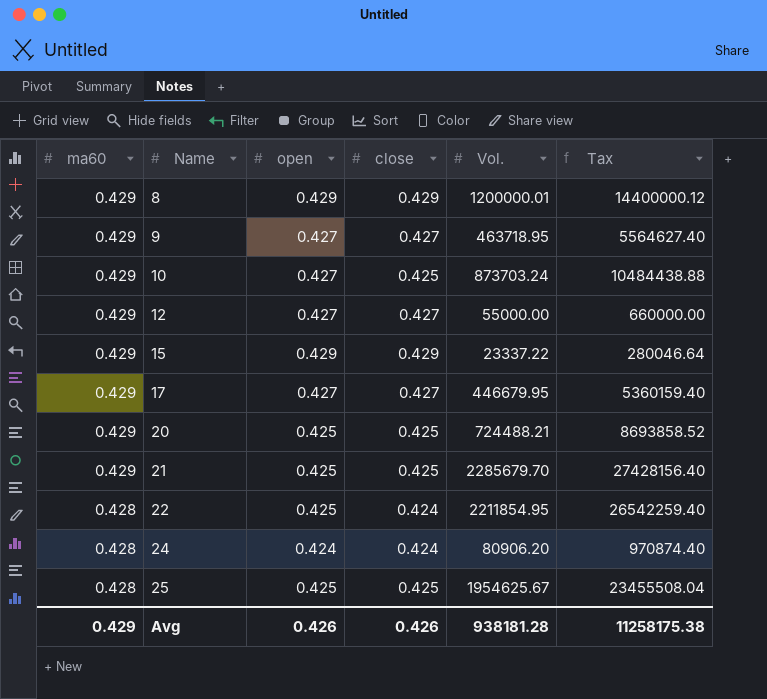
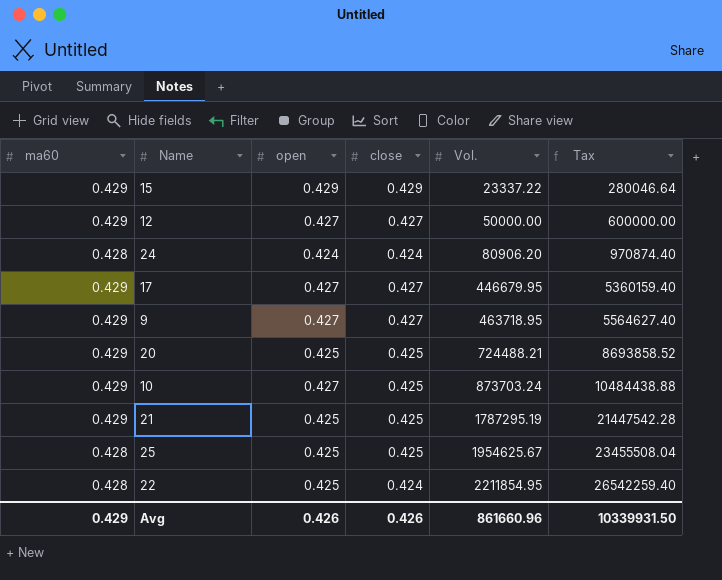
row order: ma60 descending -> Vol. ascending
row 8: 0.429 | 0.429 | 0.429 | 1200000.01 | 14400000.12 -> none
12 | Vol.: 55000.00 -> 50000.00
12 | Tax: 660000.00 -> 600000.00
21 | Vol.: 2285679.70 -> 1787295.19
21 | Tax: 27428156.40 -> 21447542.28
Avg | Vol.: 938181.28 -> 861660.96
Avg | Tax: 11258175.38 -> 10339931.50

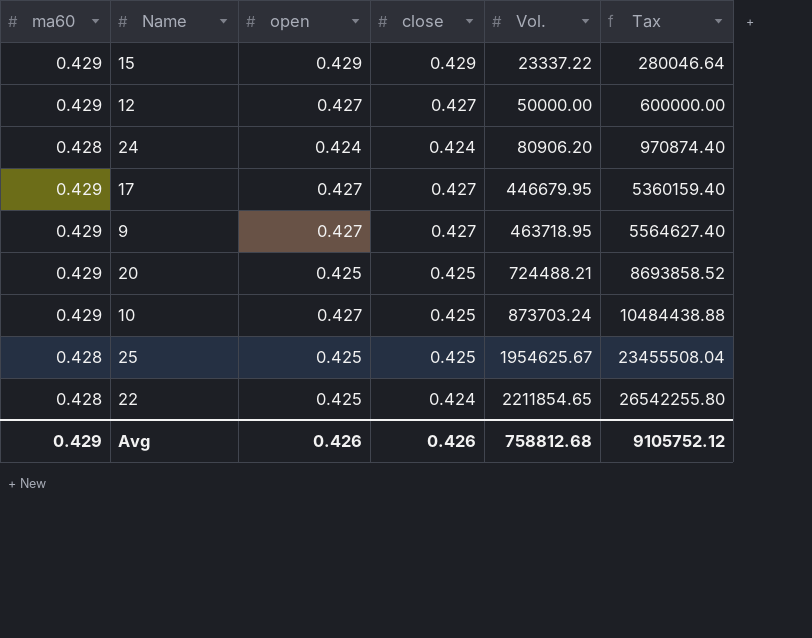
row 21: 0.429 | 0.425 | 0.425 | 1787295.19 | 21447542.28 -> none
22 | Vol.: 2211854.95 -> 2211854.65
22 | Tax: 26542259.40 -> 26542255.80
Avg | Vol.: 861660.96 -> 758812.68
Avg | Tax: 10339931.50 -> 9105752.12

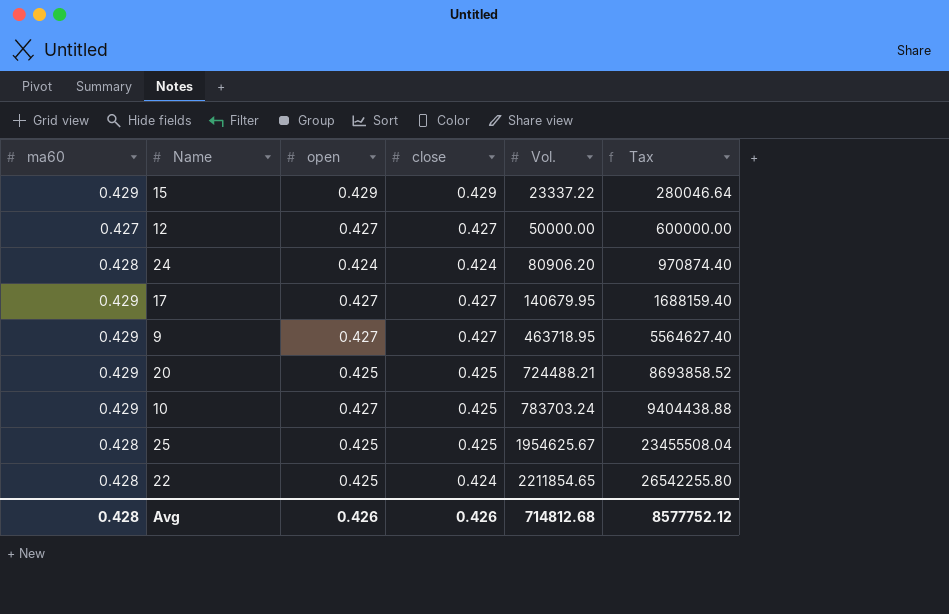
12 | ma60: 0.429 -> 0.427
17 | Vol.: 446679.95 -> 140679.95
17 | Tax: 5360159.40 -> 1688159.40
10 | Vol.: 873703.24 -> 783703.24
10 | Tax: 10484438.88 -> 9404438.88
Avg | ma60: 0.429 -> 0.428
Avg | Vol.: 758812.68 -> 714812.68
Avg | Tax: 9105752.12 -> 8577752.12

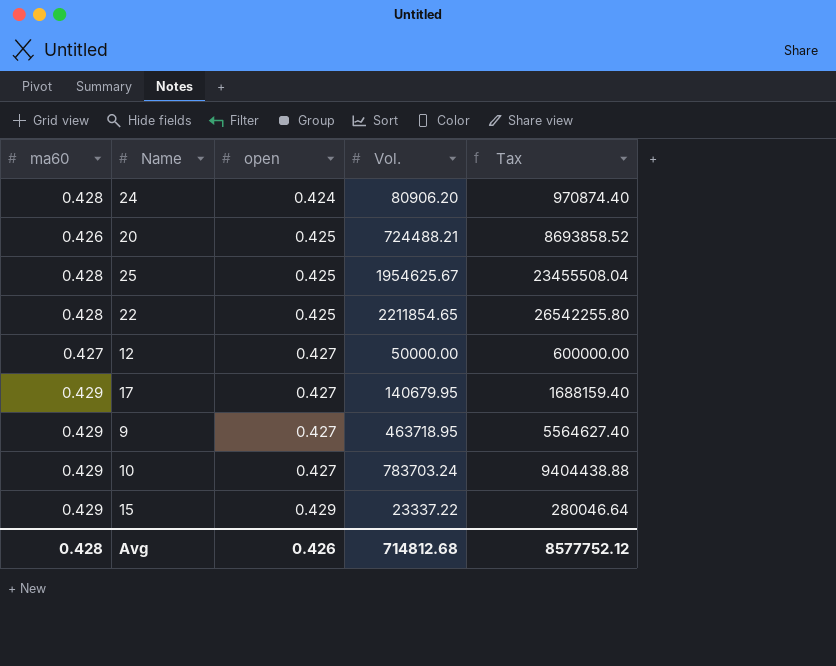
row order: Vol. ascending -> open ascending
column close | position: 4 -> none
20 | ma60: 0.429 -> 0.426

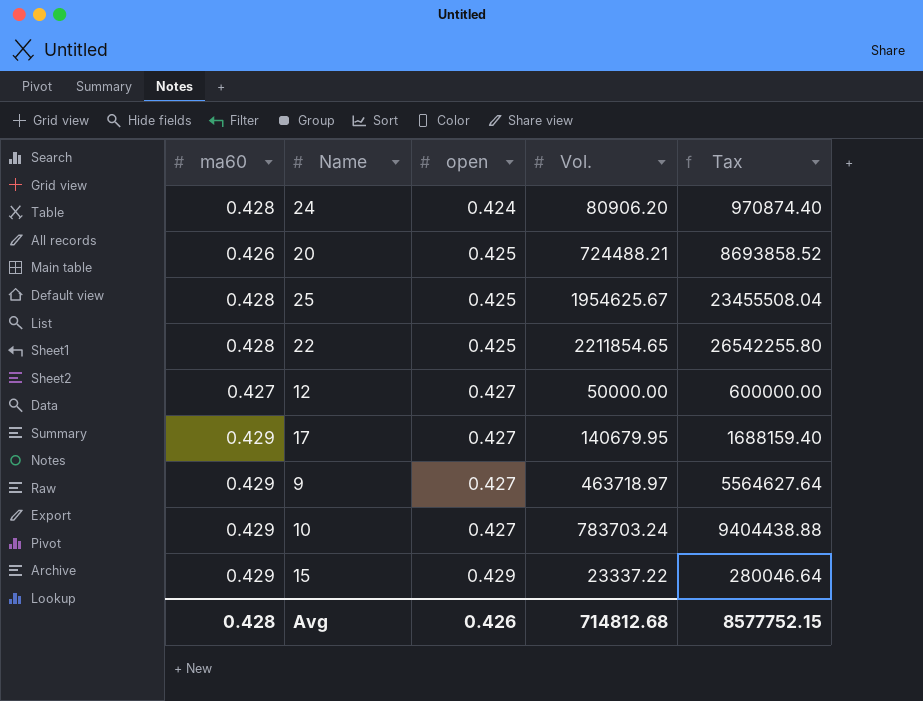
9 | Vol.: 463718.95 -> 463718.97
9 | Tax: 5564627.40 -> 5564627.64
Avg | Tax: 8577752.12 -> 8577752.15

